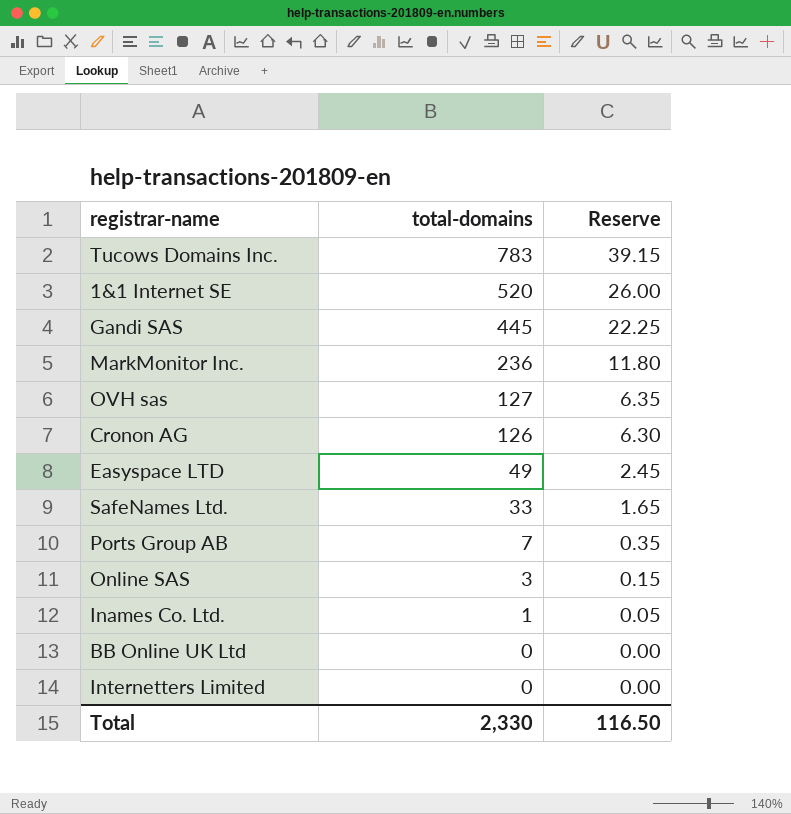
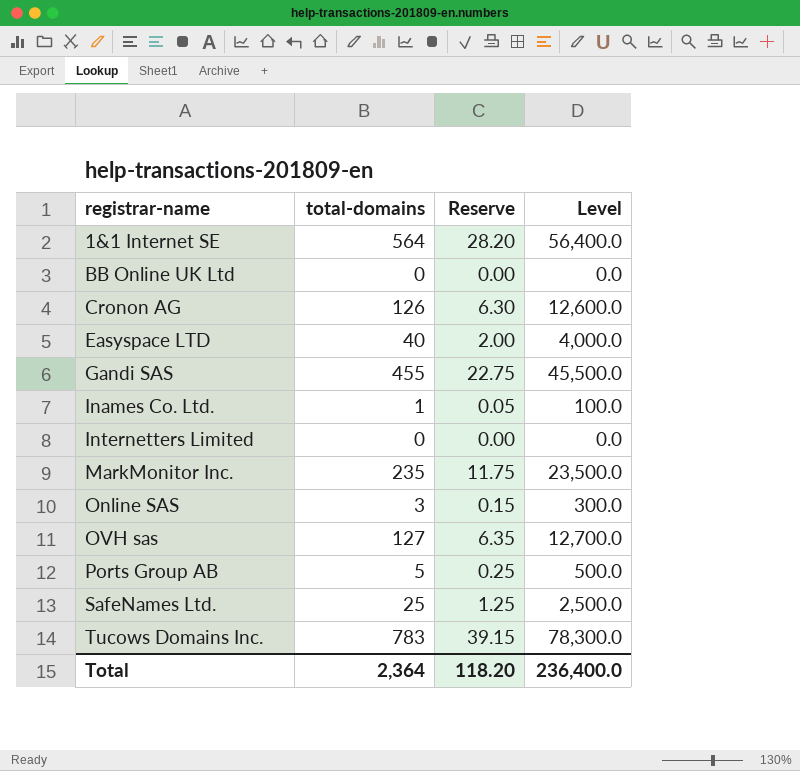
row order: total-domains descending -> registrar-name ascending
column Level | formula: none -> [total-domains] * 100
1&1 Internet SE | total-domains: 520 -> 564
1&1 Internet SE | Reserve: 26.00 -> 28.20
Easyspace LTD | total-domains: 49 -> 40
Easyspace LTD | Reserve: 2.45 -> 2.00
Gandi SAS | total-domains: 445 -> 455
Gandi SAS | Reserve: 22.25 -> 22.75
MarkMonitor Inc. | total-domains: 236 -> 235
MarkMonitor Inc. | Reserve: 11.80 -> 11.75
Ports Group AB | total-domains: 7 -> 5
Ports Group AB | Reserve: 0.35 -> 0.25
SafeNames Ltd. | total-domains: 33 -> 25
SafeNames Ltd. | Reserve: 1.65 -> 1.25
Total | total-domains: 2,330 -> 2,364
Total | Reserve: 116.50 -> 118.20

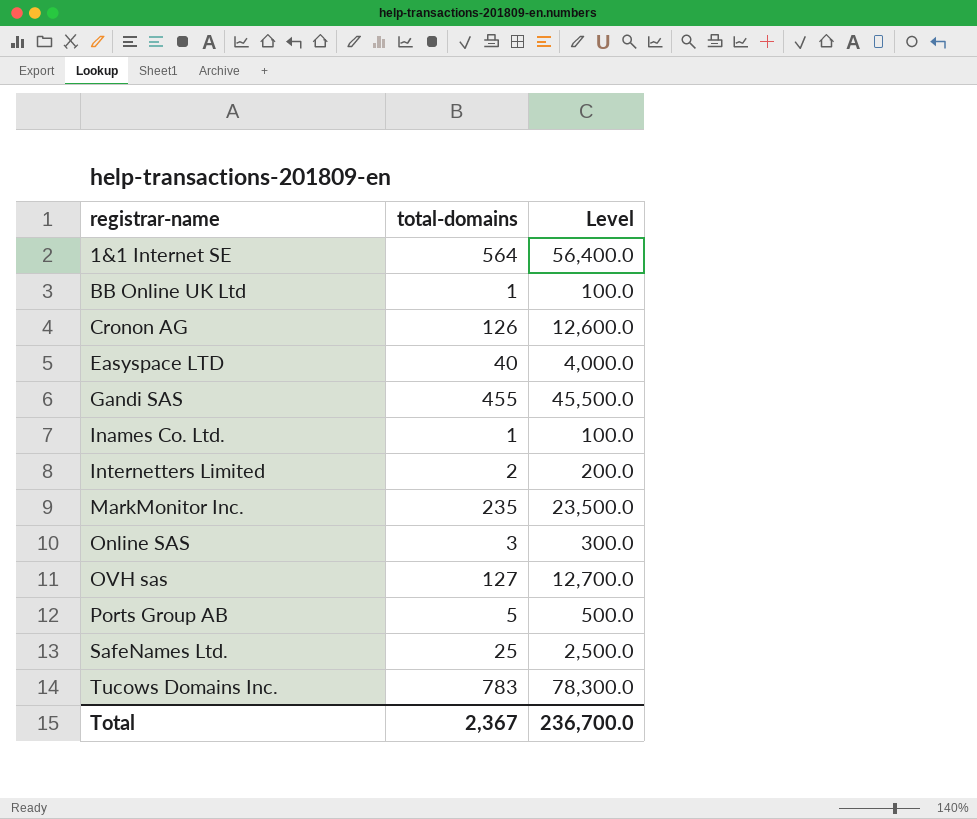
column Reserve | formula: [total-domains] * 0.05 -> none
BB Online UK Ltd | total-domains: 0 -> 1
BB Online UK Ltd | Level: 0.0 -> 100.0
Internetters Limited | total-domains: 0 -> 2
Internetters Limited | Level: 0.0 -> 200.0
Total | total-domains: 2,364 -> 2,367
Total | Level: 236,400.0 -> 236,700.0

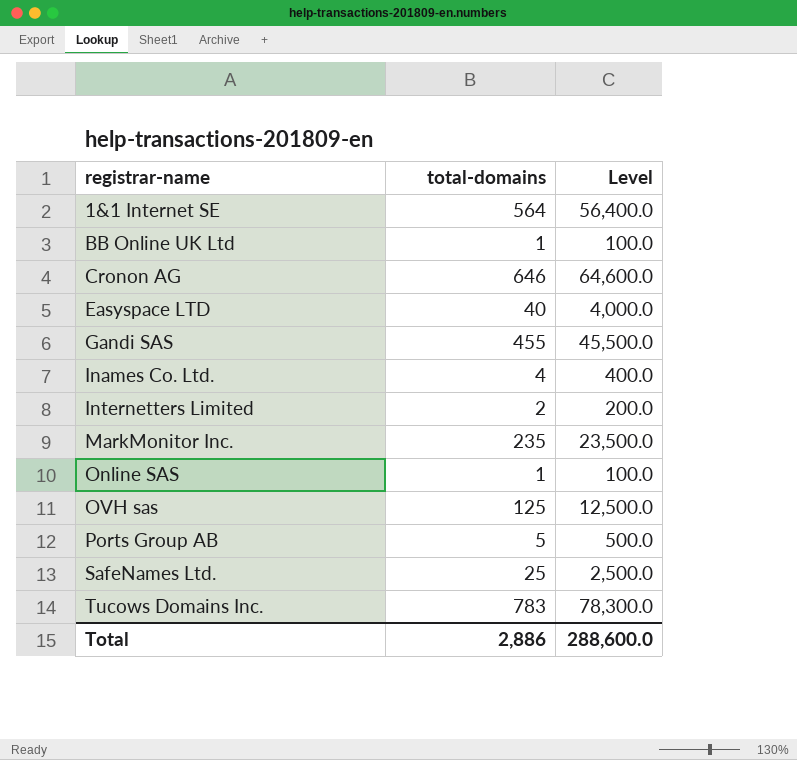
Cronon AG | total-domains: 126 -> 646
Cronon AG | Level: 12,600.0 -> 64,600.0
Inames Co. Ltd. | total-domains: 1 -> 4
Inames Co. Ltd. | Level: 100.0 -> 400.0
Online SAS | total-domains: 3 -> 1
Online SAS | Level: 300.0 -> 100.0
OVH sas | total-domains: 127 -> 125
OVH sas | Level: 12,700.0 -> 12,500.0
Total | total-domains: 2,367 -> 2,886
Total | Level: 236,700.0 -> 288,600.0

